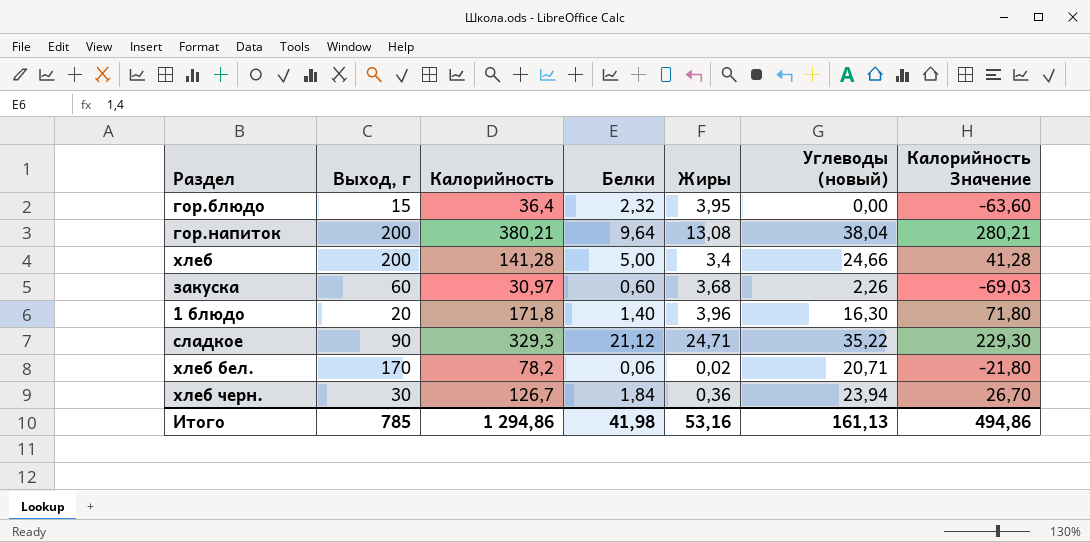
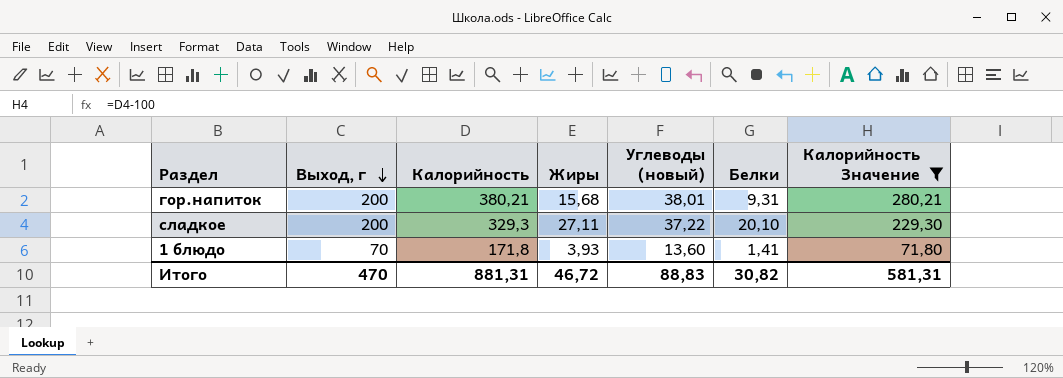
filter: none -> Калорийность Значение >= 71,80
row order: none -> Выход, г descending
column Белки | position: 4 -> 6
гор.напиток | Жиры: 13,08 -> 15,68
гор.напиток | Углеводы (новый): 38,04 -> 38,01
гор.напиток | Белки: 9,64 -> 9,31
сладкое | Выход, г: 90 -> 200
сладкое | Жиры: 24,71 -> 27,11
сладкое | Углеводы (новый): 35,22 -> 37,22
сладкое | Белки: 21,12 -> 20,10
1 блюдо | Выход, г: 20 -> 70
1 блюдо | Жиры: 3,96 -> 3,93
1 блюдо | Углеводы (новый): 16,30 -> 13,60
1 блюдо | Белки: 1,40 -> 1,41
Итого | Выход, г: 785 -> 470
Итого | Калорийность: 1 294,86 -> 881,31
Итого | Жиры: 53,16 -> 46,72
Итого | Углеводы (новый): 161,13 -> 88,83
Итого | Белки: 41,98 -> 30,82
Итого | Калорийность Значение: 494,86 -> 581,31

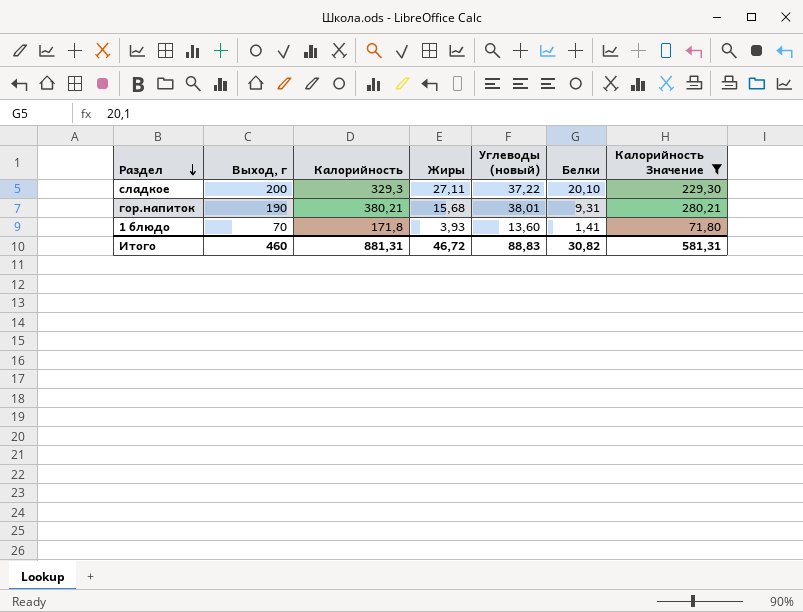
row order: Выход, г descending -> Раздел descending
гор.напиток | Выход, г: 200 -> 190
Итого | Выход, г: 470 -> 460

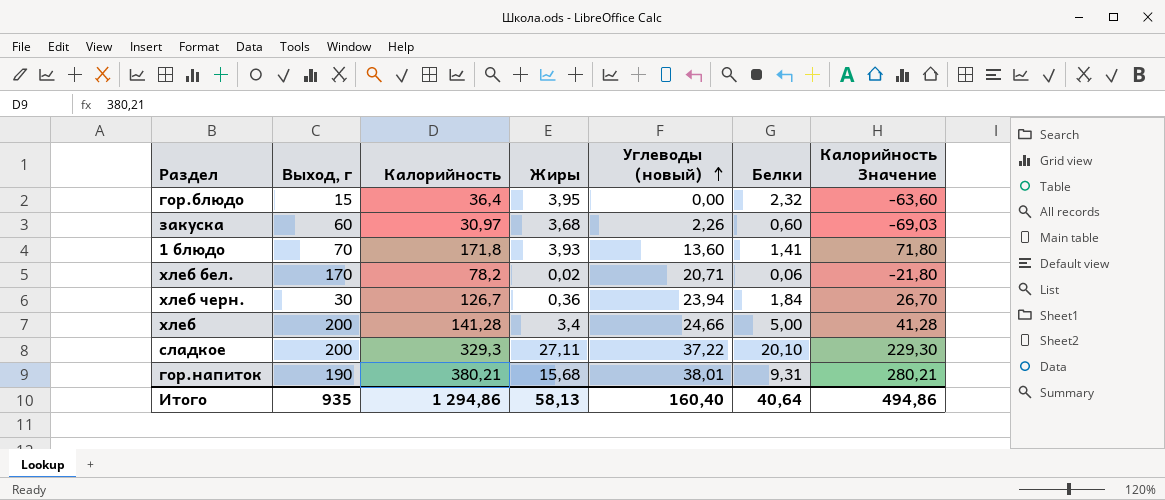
filter: Калорийность Значение >= 71,80 -> none
row order: Раздел descending -> Углеводы (новый) ascending
Итого | Выход, г: 460 -> 935
Итого | Калорийность: 881,31 -> 1 294,86
Итого | Жиры: 46,72 -> 58,13
Итого | Углеводы (новый): 88,83 -> 160,40
Итого | Белки: 30,82 -> 40,64
Итого | Калорийность Значение: 581,31 -> 494,86

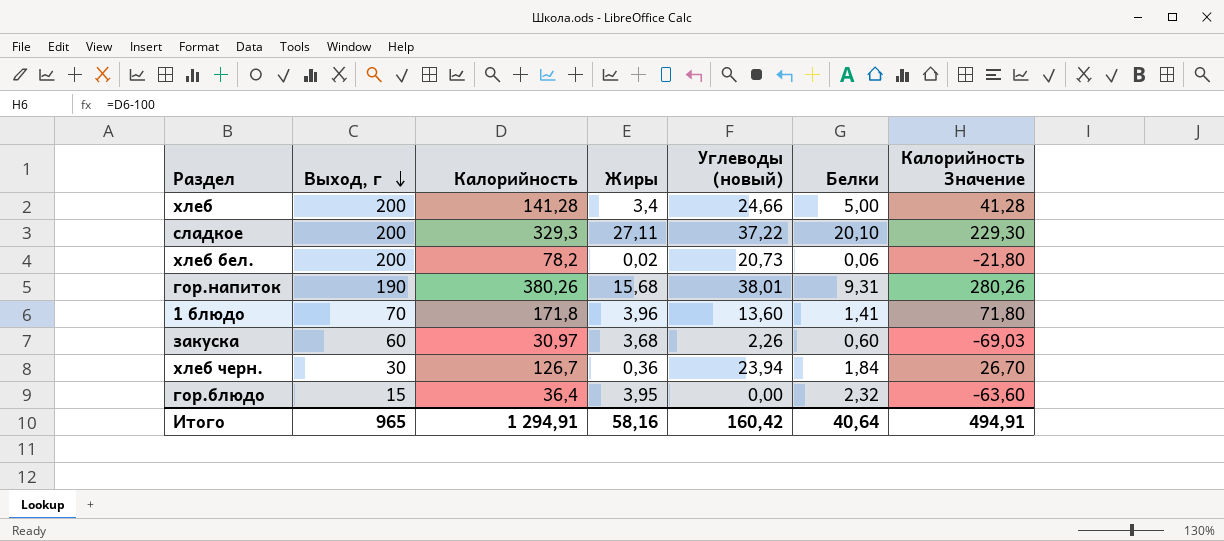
row order: Углеводы (новый) ascending -> Выход, г descending
хлеб бел. | Выход, г: 170 -> 200
хлеб бел. | Углеводы (новый): 20,71 -> 20,73
гор.напиток | Калорийность: 380,21 -> 380,26
гор.напиток | Калорийность Значение: 280,21 -> 280,26
1 блюдо | Жиры: 3,93 -> 3,96
Итого | Выход, г: 935 -> 965
Итого | Калорийность: 1 294,86 -> 1 294,91
Итого | Жиры: 58,13 -> 58,16
Итого | Углеводы (новый): 160,40 -> 160,42
Итого | Калорийность Значение: 494,86 -> 494,91

